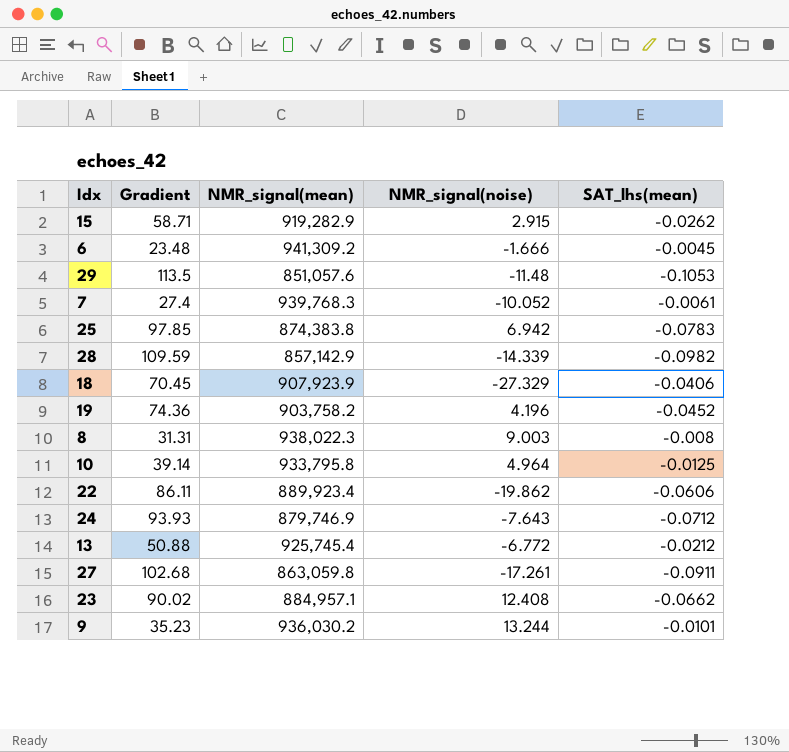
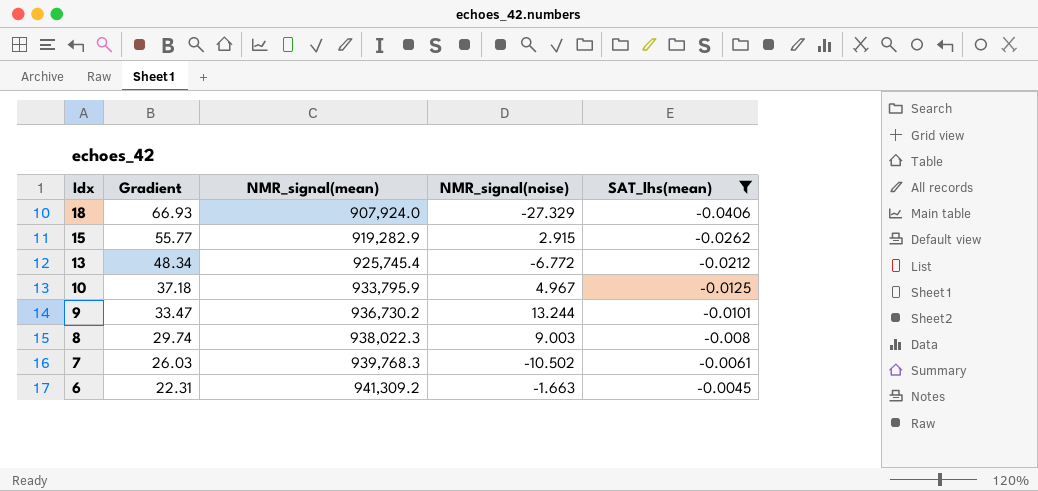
filter: none -> SAT_lhs(mean) >= -0.0406
row order: none -> Idx descending
18 | Gradient: 70.45 -> 66.93
18 | NMR_signal(mean): 907,923.9 -> 907,924.0
15 | Gradient: 58.71 -> 55.77
13 | Gradient: 50.88 -> 48.34
10 | Gradient: 39.14 -> 37.18
10 | NMR_signal(mean): 933,795.8 -> 933,795.9
10 | NMR_signal(noise): 4.964 -> 4.967
9 | Gradient: 35.23 -> 33.47
9 | NMR_signal(mean): 936,030.2 -> 936,730.2
8 | Gradient: 31.31 -> 29.74
7 | Gradient: 27.4 -> 26.03
7 | NMR_signal(noise): -10.052 -> -10.502
6 | Gradient: 23.48 -> 22.31
6 | NMR_signal(noise): -1.666 -> -1.663

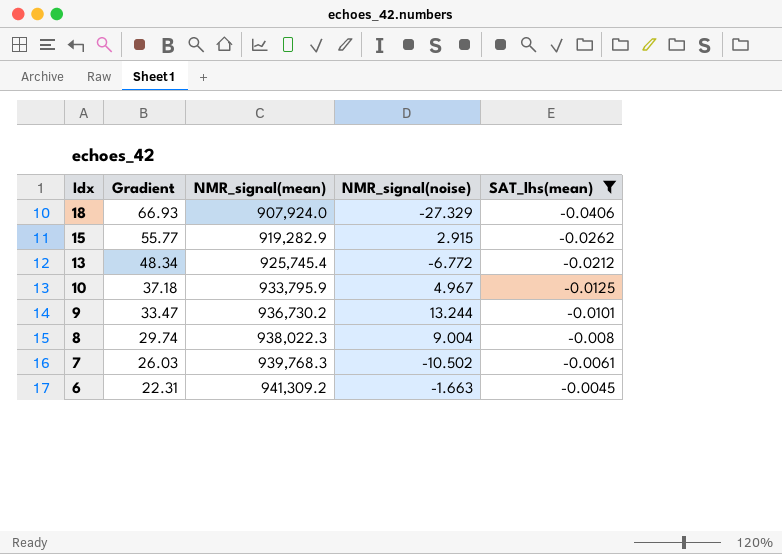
8 | NMR_signal(noise): 9.003 -> 9.004

